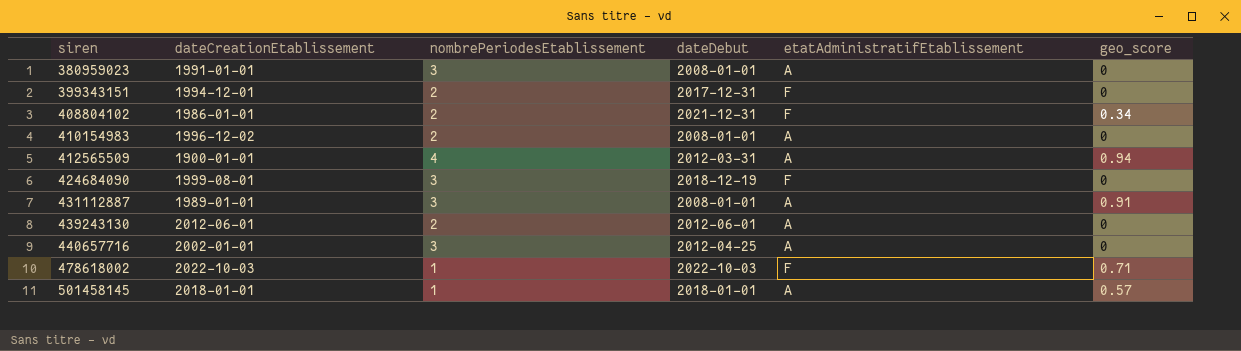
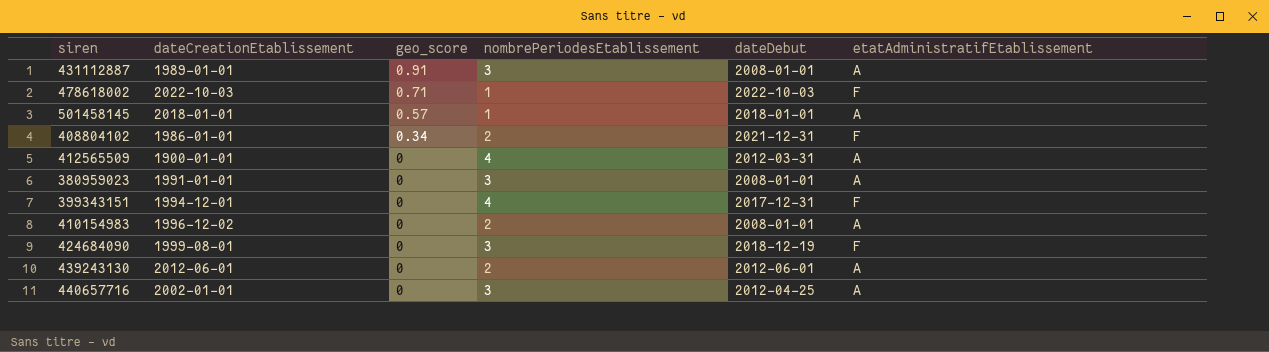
row order: siren ascending -> geo_score descending
column geo_score | position: 6 -> 3
412565509 | geo_score: 0.94 -> 0
399343151 | nombrePeriodesEtablissement: 2 -> 4

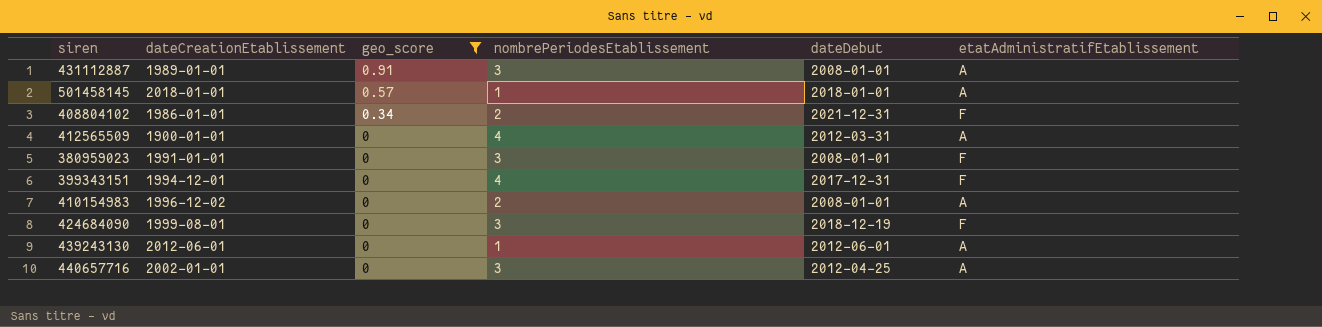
filter: none -> geo_score != 0.71
380959023 | etatAdministratifEtablissement: A -> F
439243130 | nombrePeriodesEtablissement: 2 -> 1

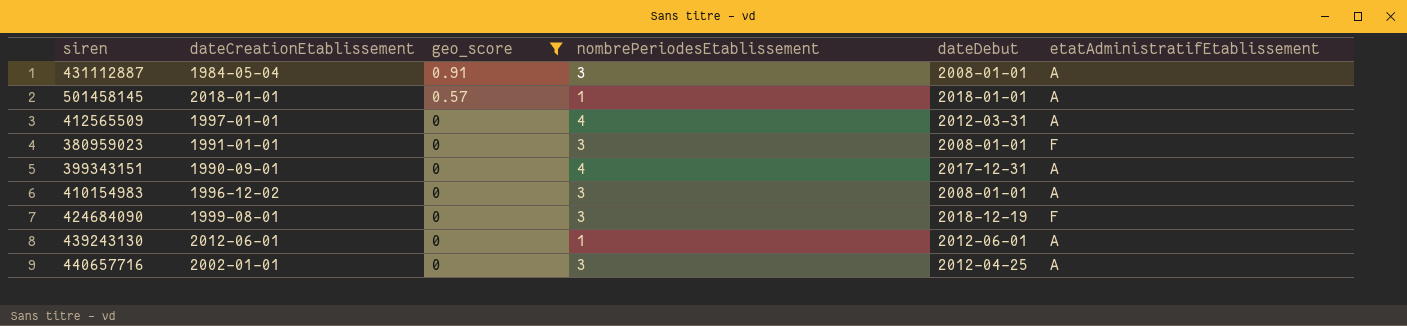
row 408804102: 1986-01-01 | 0.34 | 2 | 2021-12-31 | F -> none
431112887 | dateCreationEtablissement: 1989-01-01 -> 1984-05-04
412565509 | dateCreationEtablissement: 1900-01-01 -> 1997-01-01
399343151 | dateCreationEtablissement: 1994-12-01 -> 1990-09-01
399343151 | etatAdministratifEtablissement: F -> A
410154983 | nombrePeriodesEtablissement: 2 -> 3

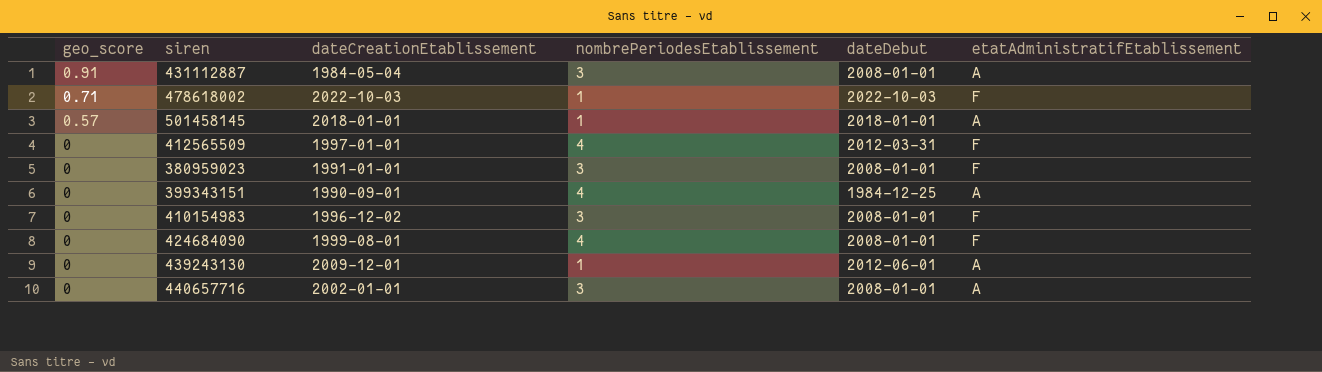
filter: geo_score != 0.71 -> none
column geo_score | position: 3 -> 1
412565509 | etatAdministratifEtablissement: A -> F
399343151 | dateDebut: 2017-12-31 -> 1984-12-25
410154983 | etatAdministratifEtablissement: A -> F
424684090 | nombrePeriodesEtablissement: 3 -> 4
424684090 | dateDebut: 2018-12-19 -> 2008-01-01
439243130 | dateCreationEtablissement: 2012-06-01 -> 2009-12-01
440657716 | dateDebut: 2012-04-25 -> 2008-01-01

